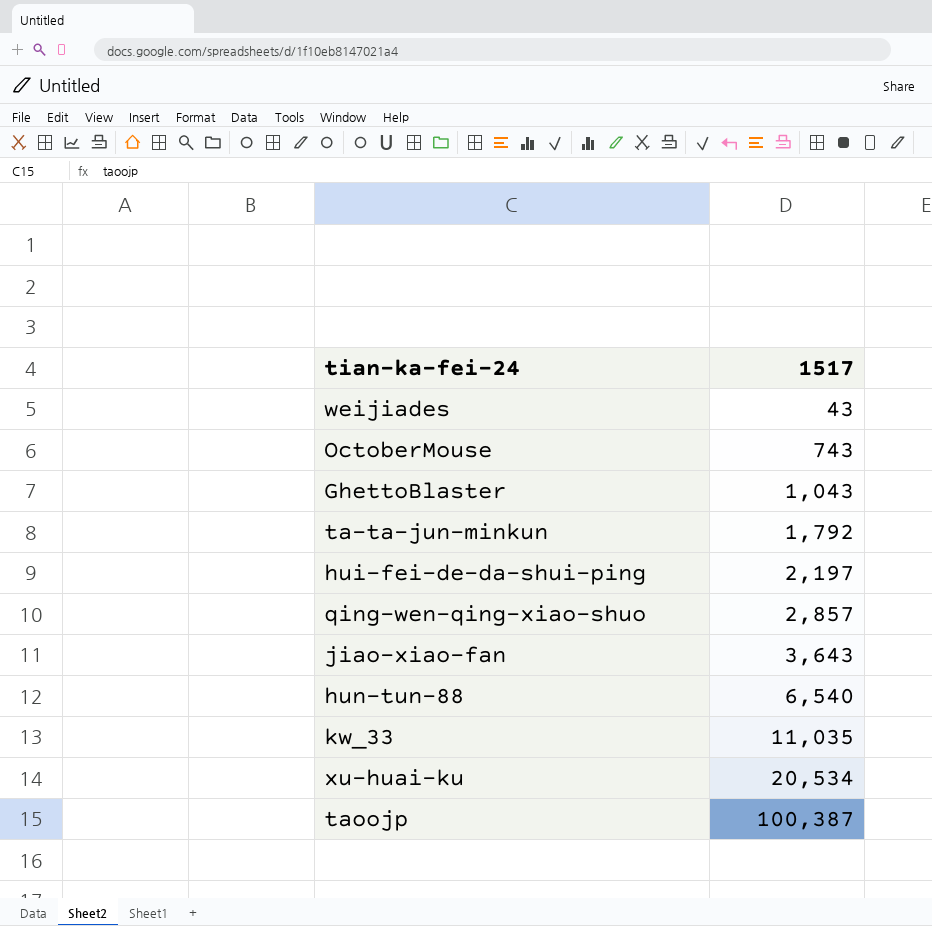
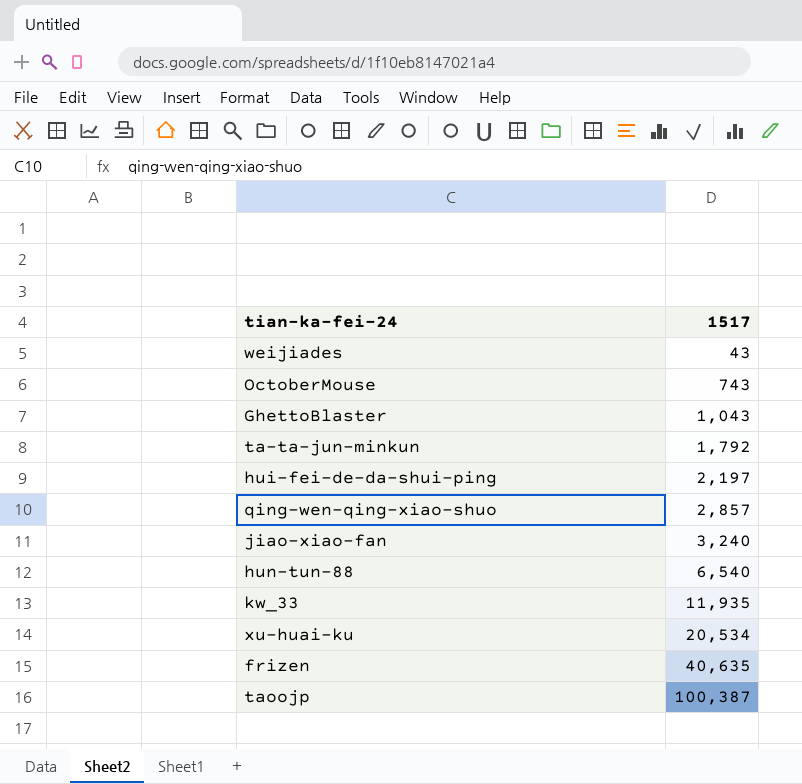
jiao-xiao-fan | 1517: 3,643 -> 3,240
kw_33 | 1517: 11,035 -> 11,935
row frizen: none -> 40,635

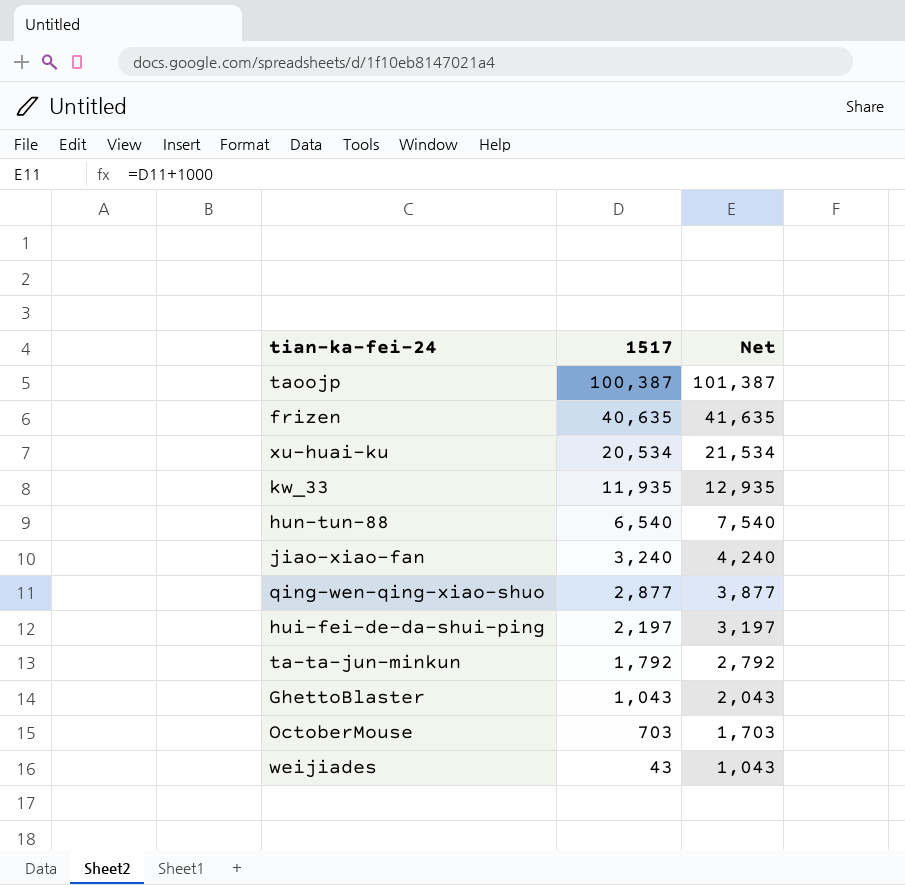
row order: 1517 ascending -> 1517 descending
column Net | formula: none -> [1517] + 1000
qing-wen-qing-xiao-shuo | 1517: 2,857 -> 2,877
OctoberMouse | 1517: 743 -> 703

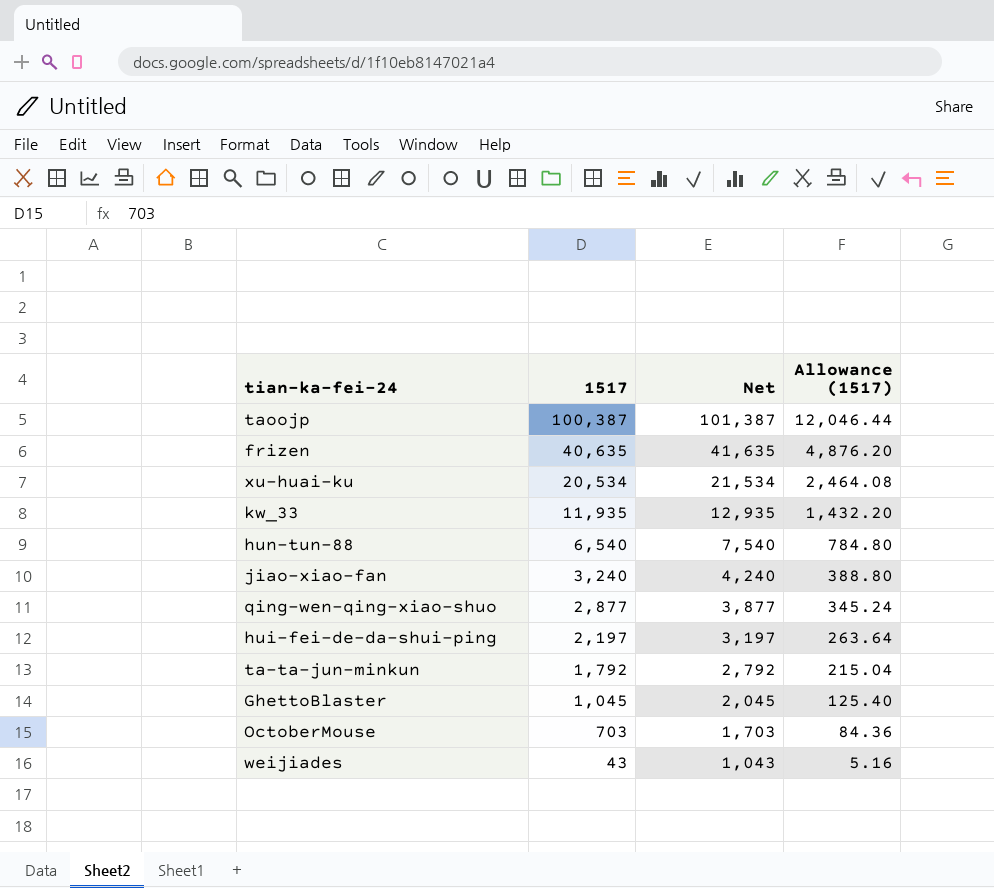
column Allowance (1517) | formula: none -> [1517] * 0.12
GhettoBlaster | 1517: 1,043 -> 1,045
GhettoBlaster | Net: 2,043 -> 2,045

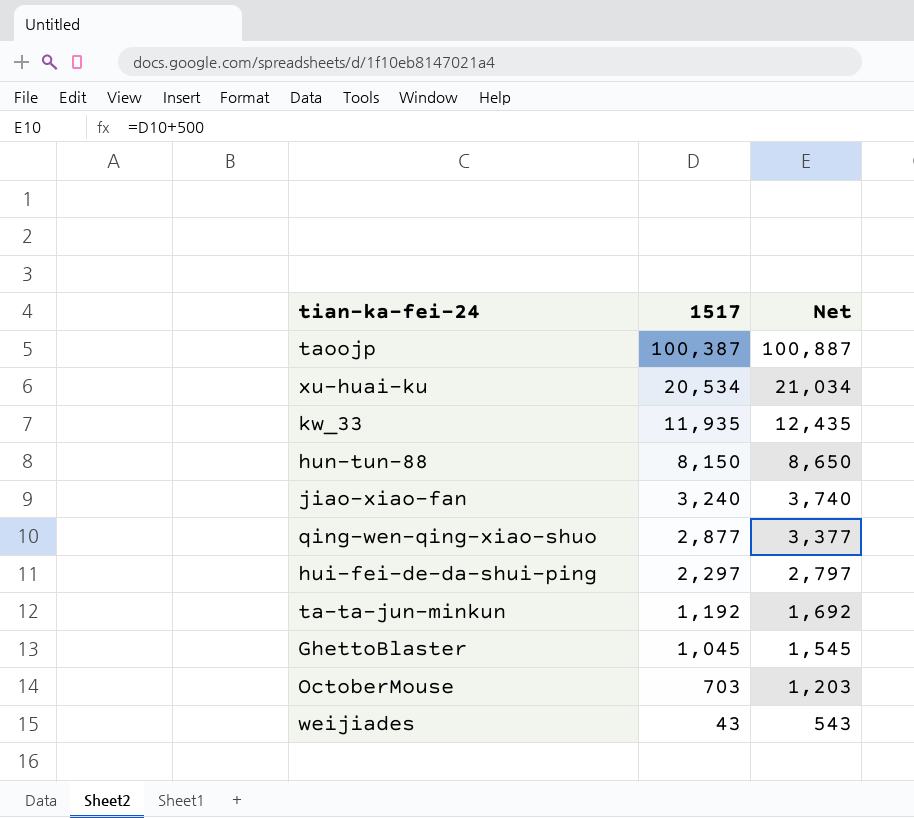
column Allowance (1517) | formula: [1517] * 0.12 -> none
column Net | formula: [1517] + 1000 -> [1517] + 500
row frizen: 40,635 | 41,635 | 4,876.20 -> none
hun-tun-88 | 1517: 6,540 -> 8,150
hui-fei-de-da-shui-ping | 1517: 2,197 -> 2,297
ta-ta-jun-minkun | 1517: 1,792 -> 1,192

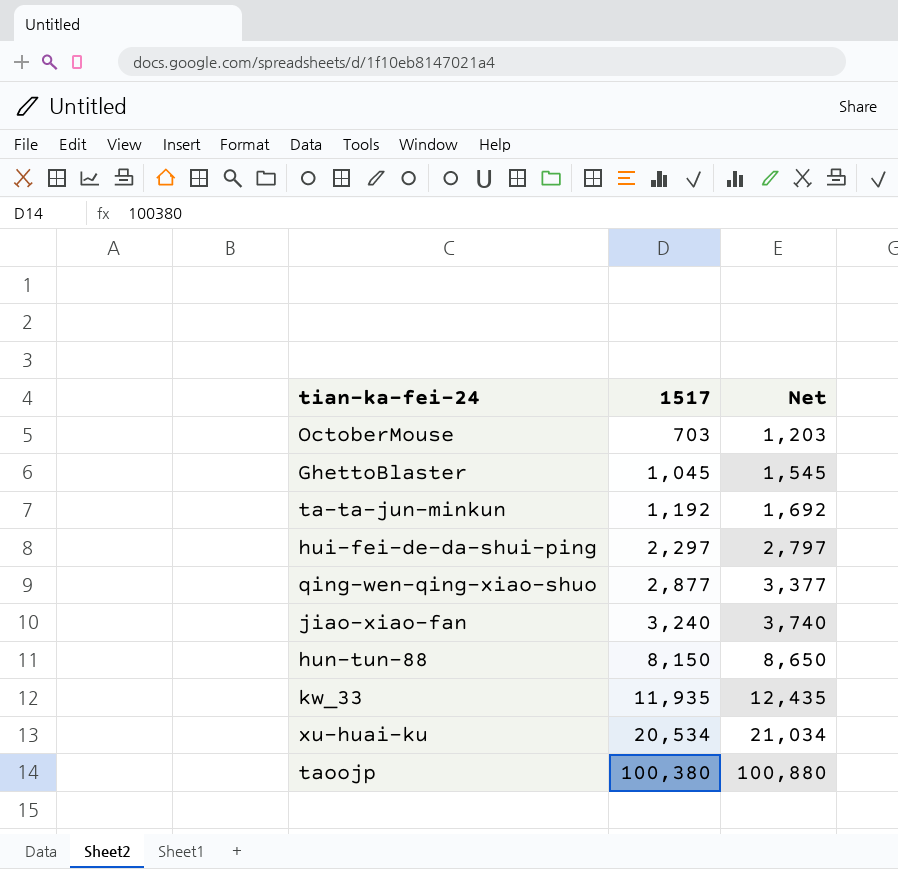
row order: 1517 descending -> 1517 ascending
row weijiades: 43 | 543 -> none
taoojp | 1517: 100,387 -> 100,380
taoojp | Net: 100,887 -> 100,880

